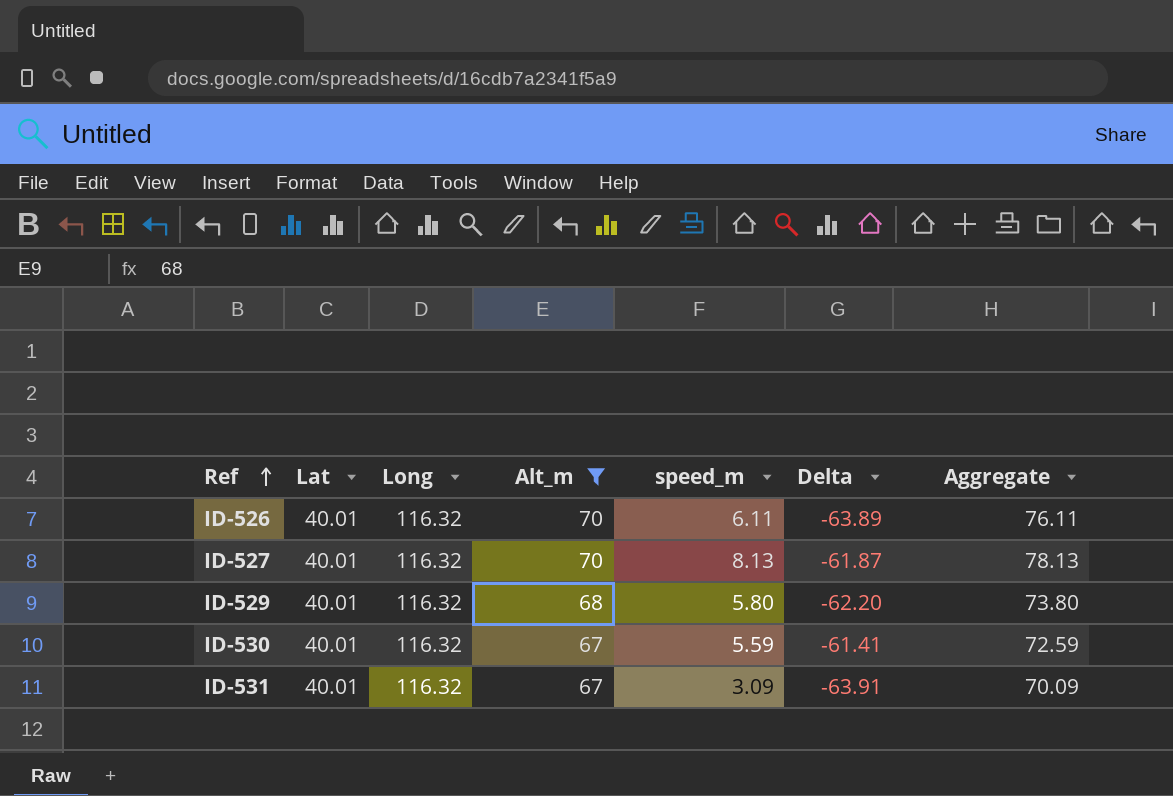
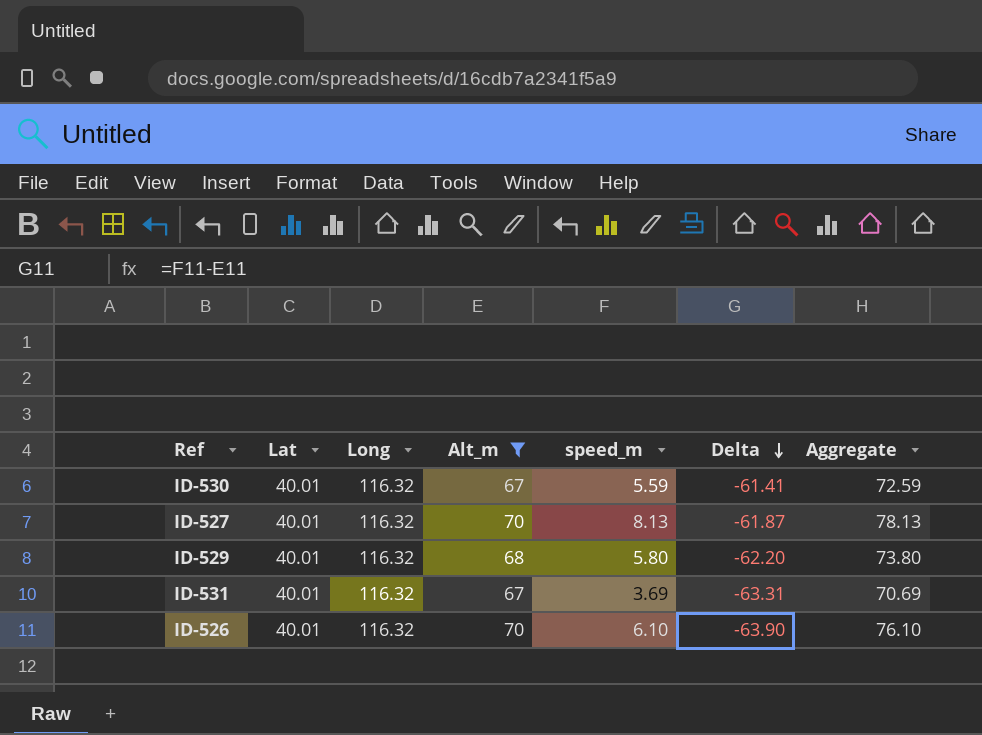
row order: Ref ascending -> Delta descending
ID-531 | speed_m: 3.09 -> 3.69
ID-531 | Delta: -63.91 -> -63.31
ID-531 | Aggregate: 70.09 -> 70.69
ID-526 | speed_m: 6.11 -> 6.10
ID-526 | Delta: -63.89 -> -63.90
ID-526 | Aggregate: 76.11 -> 76.10

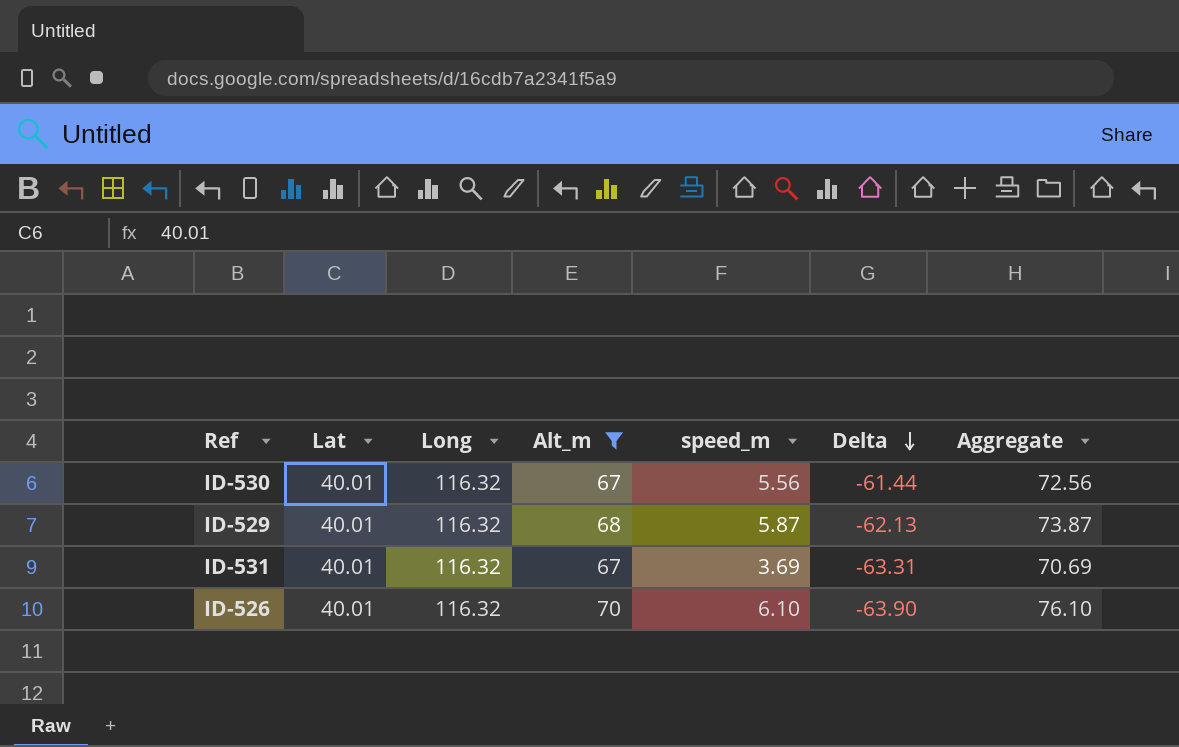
row ID-527: 40.01 | 116.32 | 70 | 8.13 | -61.87 | 78.13 -> none
ID-530 | speed_m: 5.59 -> 5.56
ID-530 | Delta: -61.41 -> -61.44
ID-530 | Aggregate: 72.59 -> 72.56
ID-529 | speed_m: 5.80 -> 5.87
ID-529 | Delta: -62.20 -> -62.13
ID-529 | Aggregate: 73.80 -> 73.87

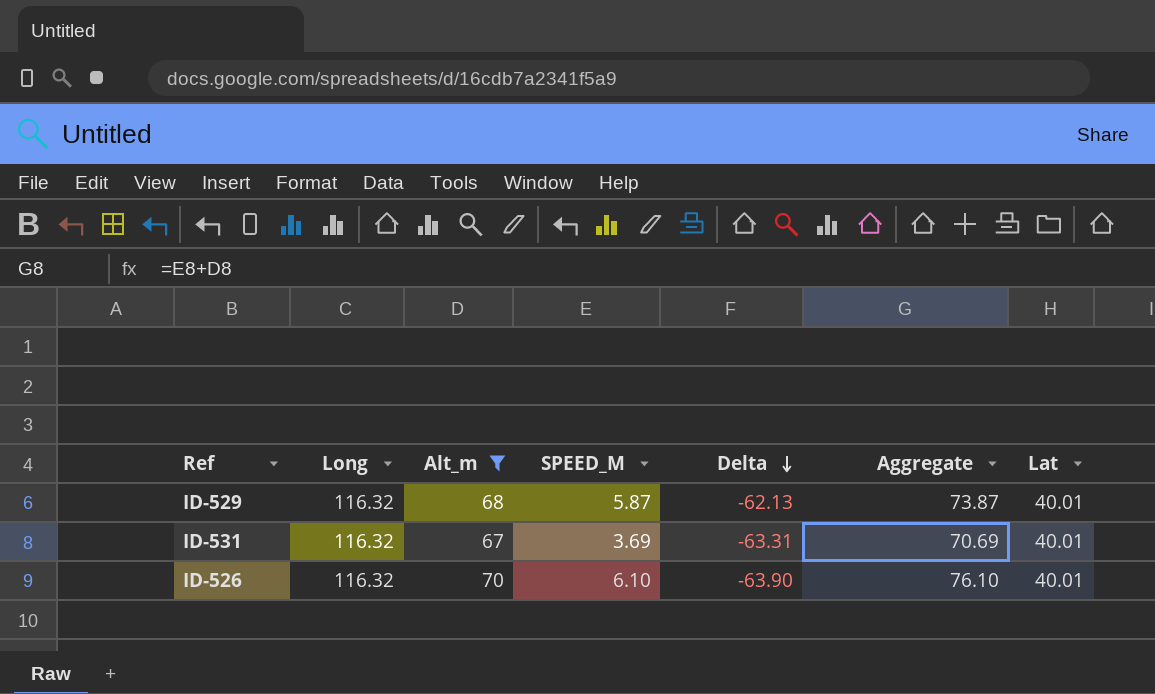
column name: speed_m -> SPEED_M
column Lat | position: 2 -> 7
row ID-530: 40.01 | 116.32 | 67 | 5.56 | -61.44 | 72.56 -> none

